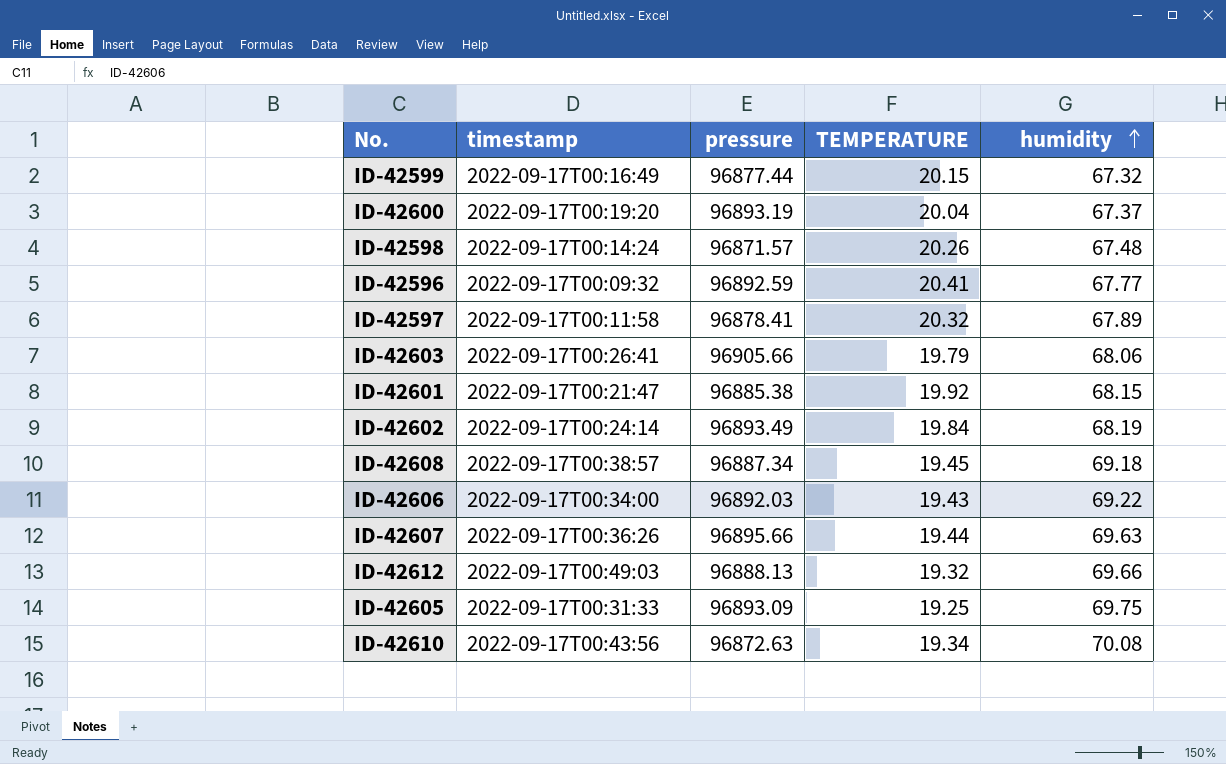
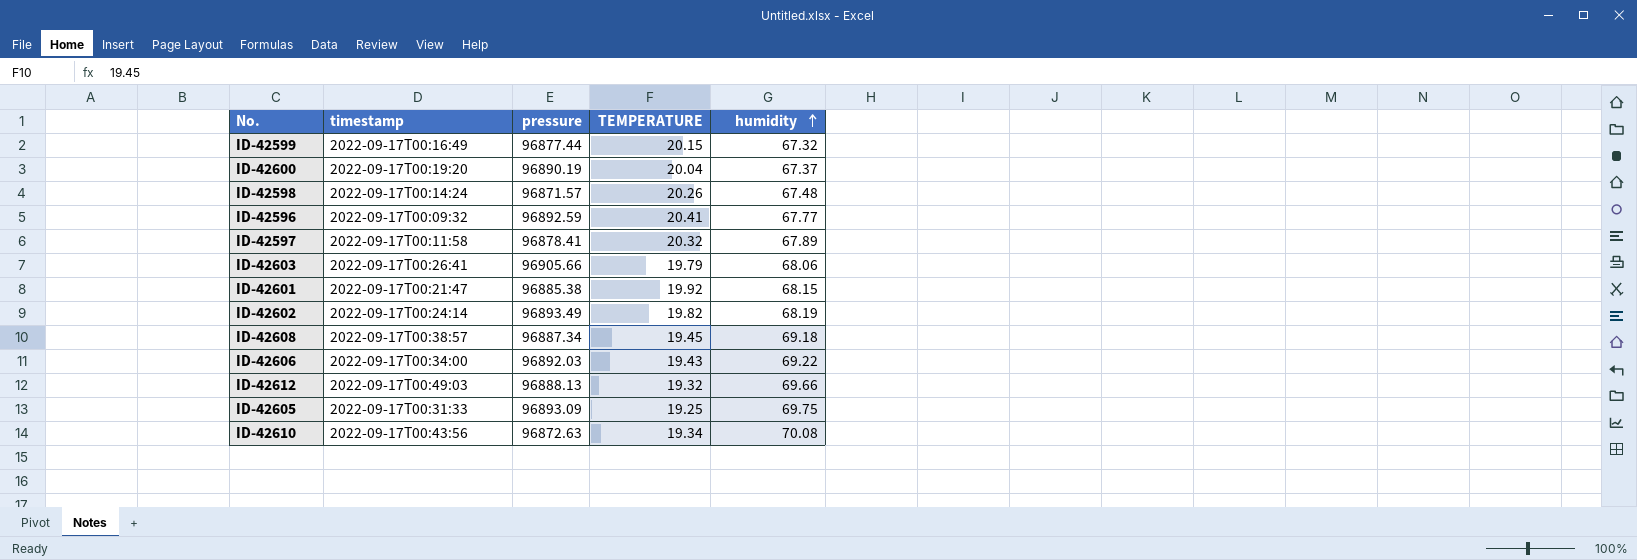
row ID-42607: 2022-09-17T00:36:26 | 96895.66 | 19.44 | 69.63 -> none
ID-42600 | pressure: 96893.19 -> 96890.19
ID-42602 | TEMPERATURE: 19.84 -> 19.82

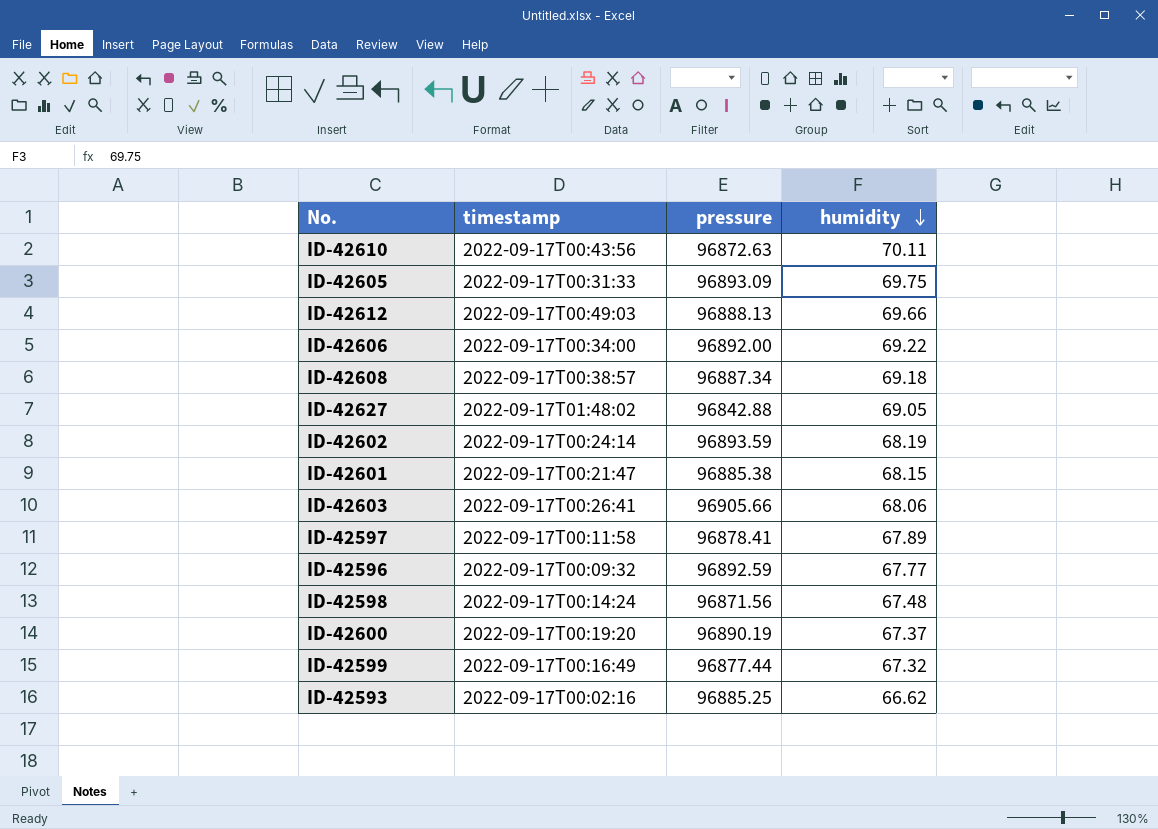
row order: humidity ascending -> humidity descending
column TEMPERATURE | position: 4 -> none
ID-42610 | humidity: 70.08 -> 70.11
ID-42606 | pressure: 96892.03 -> 96892.00
row ID-42627: none -> 2022-09-17T01:48:02 | 96842.88 | 69.05
ID-42602 | pressure: 96893.49 -> 96893.59
ID-42598 | pressure: 96871.57 -> 96871.56
row ID-42593: none -> 2022-09-17T00:02:16 | 96885.25 | 66.62

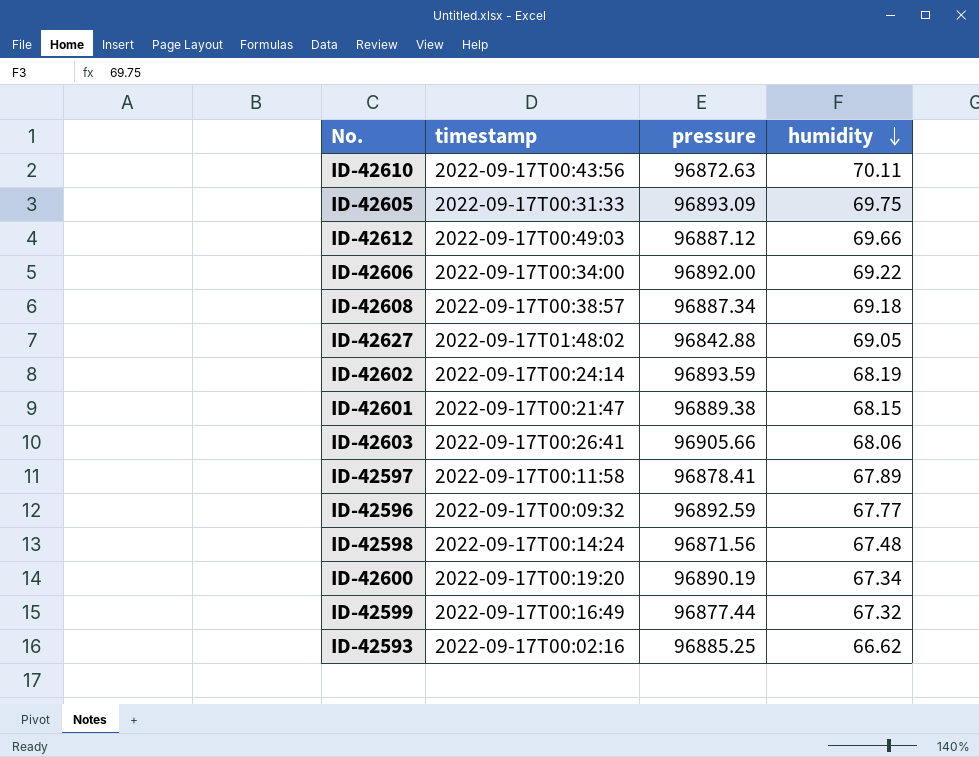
ID-42612 | pressure: 96888.13 -> 96887.12
ID-42601 | pressure: 96885.38 -> 96889.38
ID-42600 | humidity: 67.37 -> 67.34

